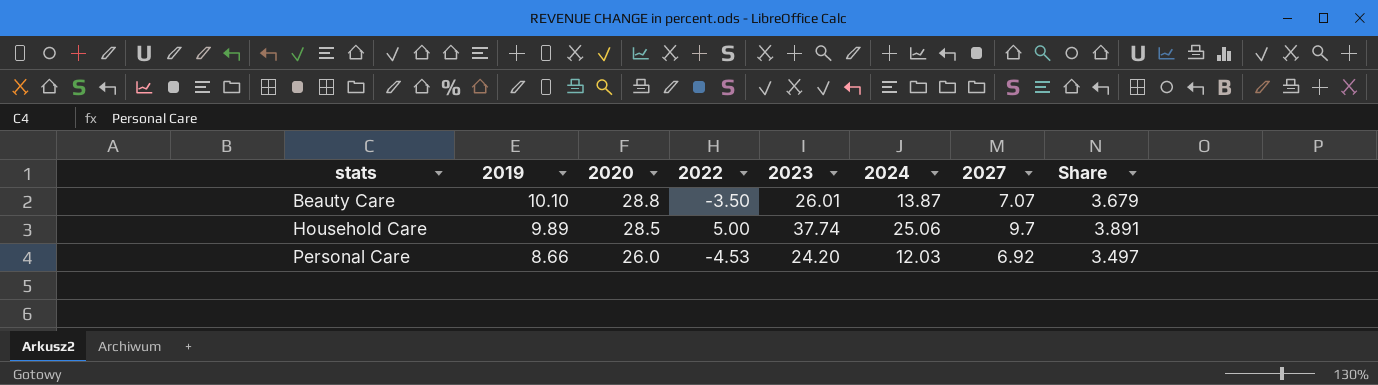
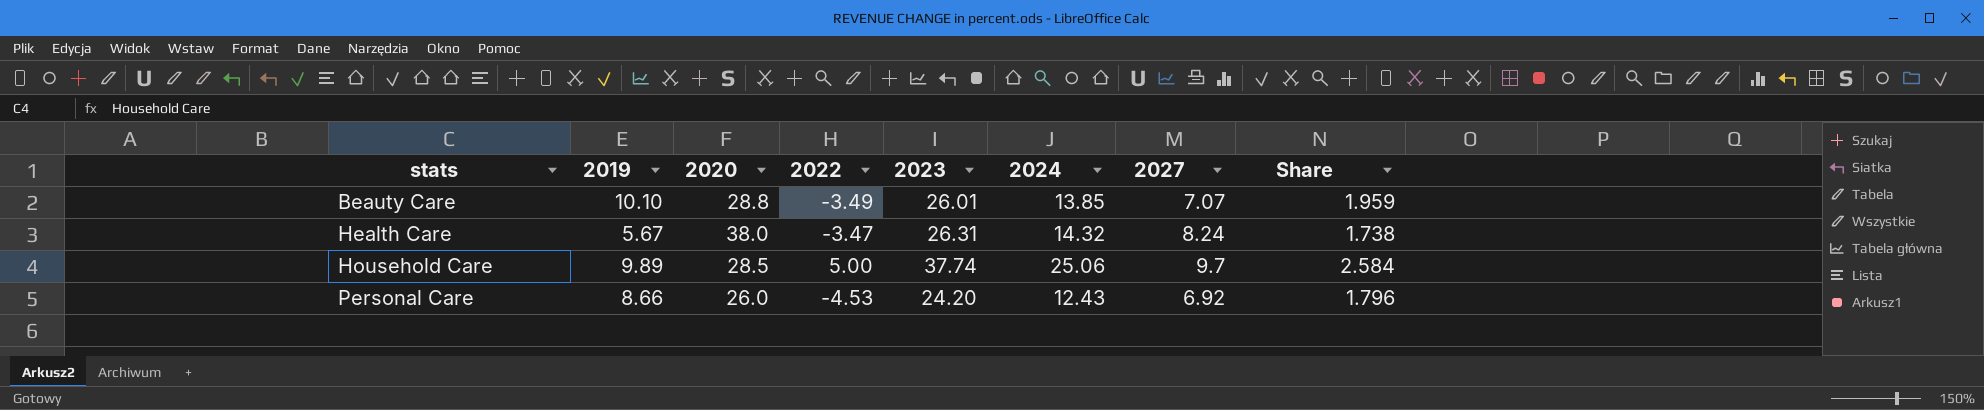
column Share | formula: [2023] / [2027] -> [2024] / [2027]
Beauty Care | 2022: -3.50 -> -3.49
Beauty Care | 2024: 13.87 -> 13.85
row Health Care: none -> 5.67 | 38.0 | -3.47 | 26.31 | 14.32 | 8.24 | 1.738
Personal Care | 2024: 12.03 -> 12.43

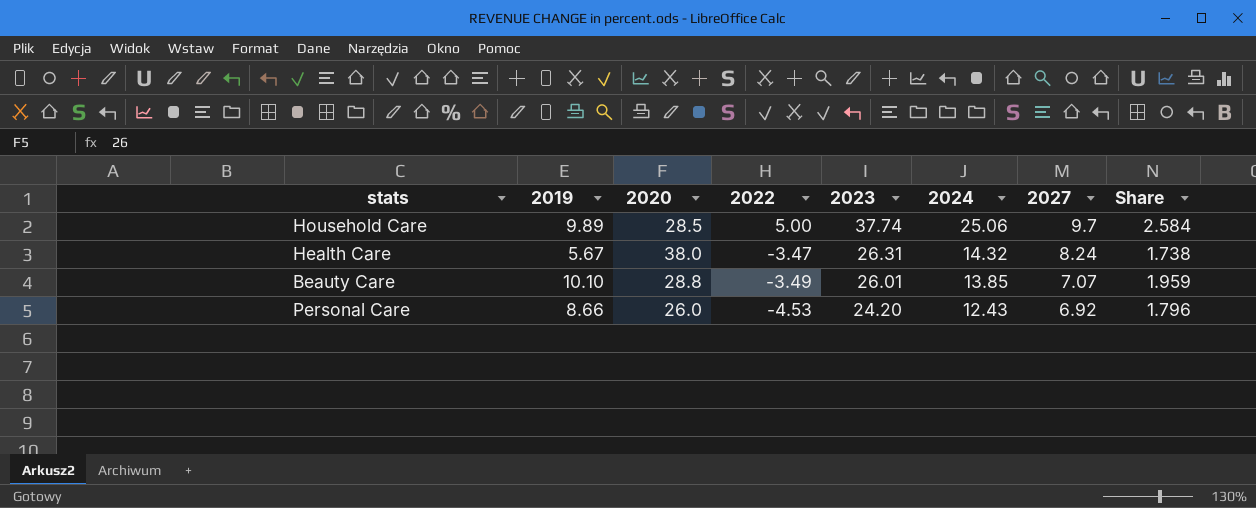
row order: stats ascending -> 2022 descending

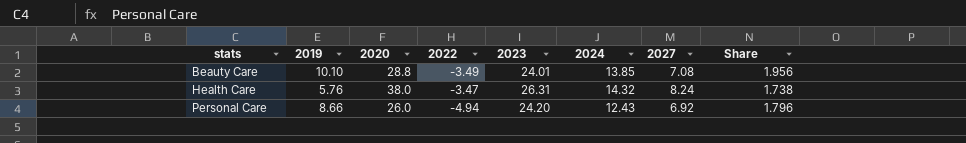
row order: 2022 descending -> stats ascending
row Household Care: 9.89 | 28.5 | 5.00 | 37.74 | 25.06 | 9.7 | 2.584 -> none
Beauty Care | 2023: 26.01 -> 24.01
Beauty Care | 2027: 7.07 -> 7.08
Beauty Care | Share: 1.959 -> 1.956
Health Care | 2019: 5.67 -> 5.76
Personal Care | 2022: -4.53 -> -4.94

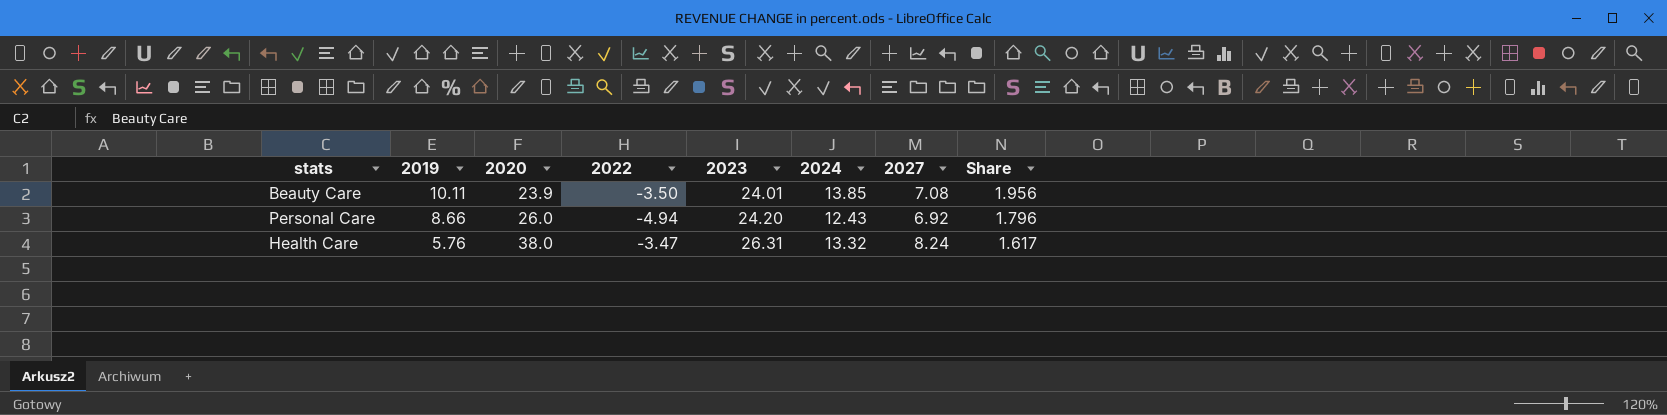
row order: stats ascending -> 2019 descending
Beauty Care | 2019: 10.10 -> 10.11
Beauty Care | 2020: 28.8 -> 23.9
Beauty Care | 2022: -3.49 -> -3.50
Health Care | 2024: 14.32 -> 13.32
Health Care | Share: 1.738 -> 1.617

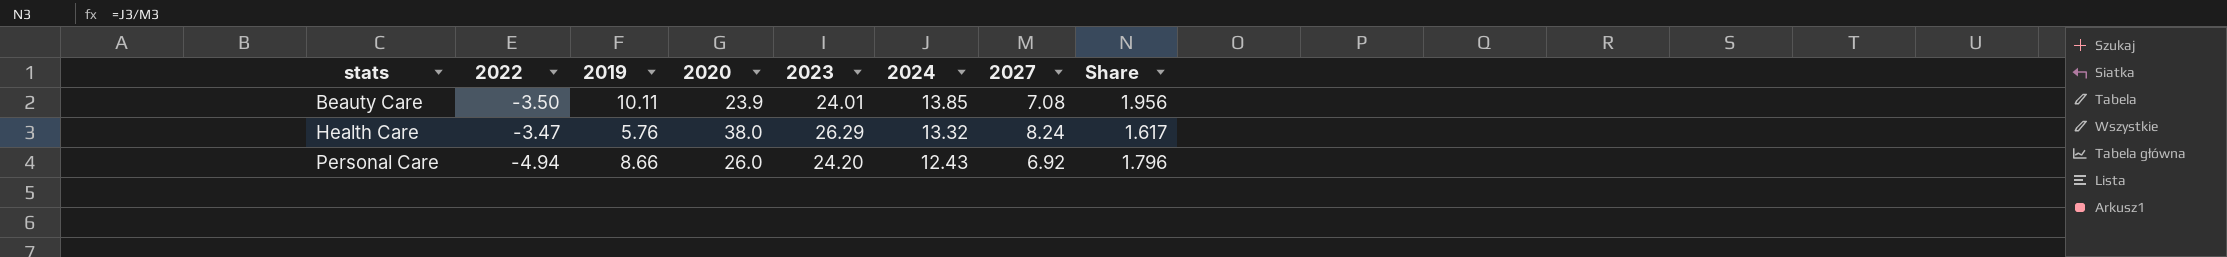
row order: 2019 descending -> stats ascending
column 2022 | position: 4 -> 2
Health Care | 2023: 26.31 -> 26.29

